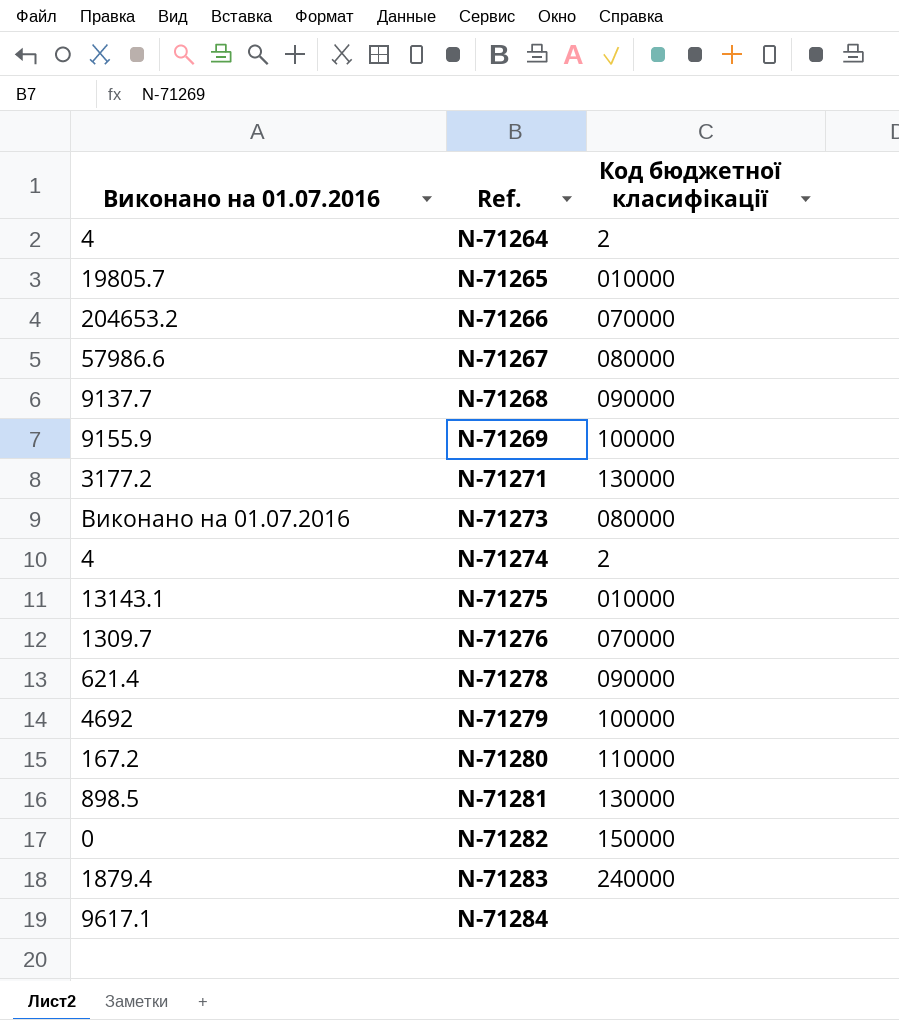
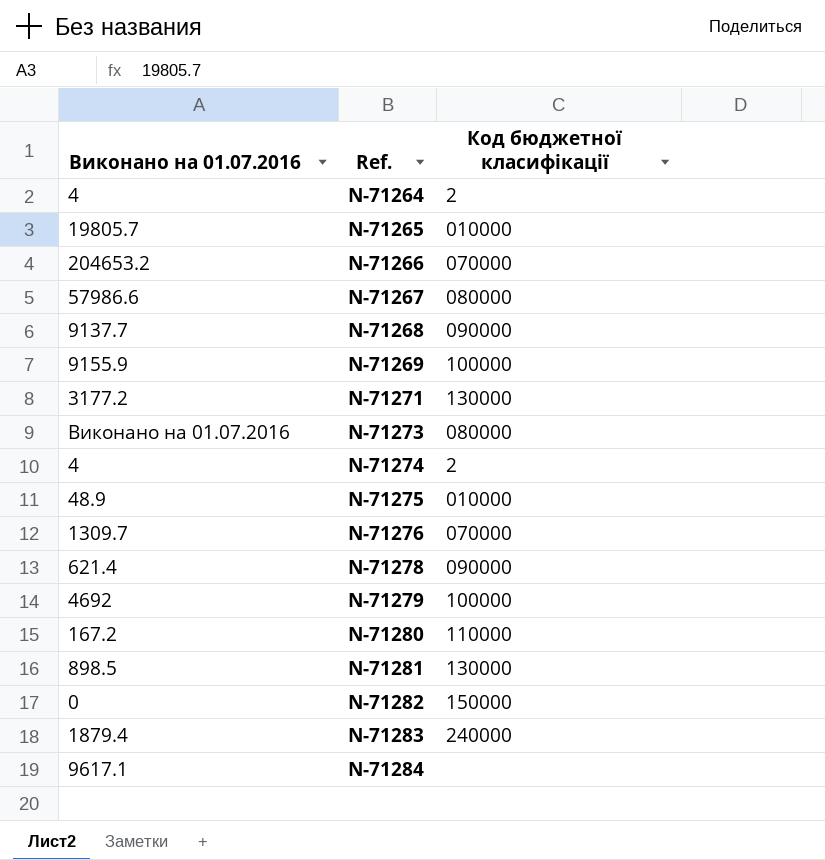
N-71275 | Виконано на 01.07.2016: 13143.1 -> 48.9

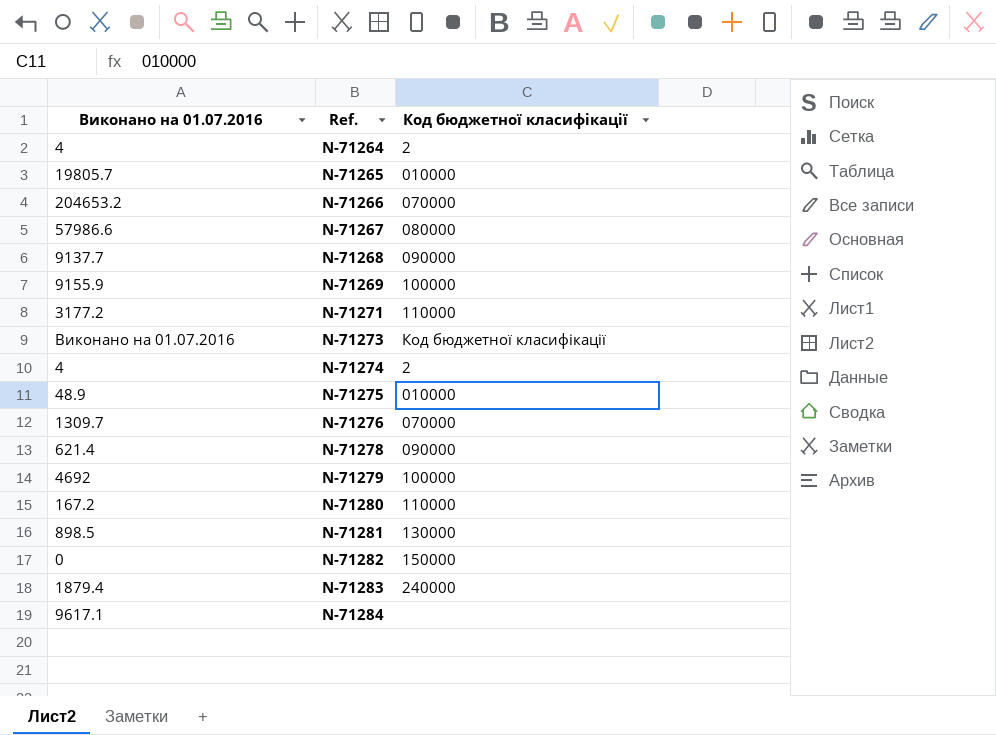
N-71271 | Код бюджетної класифікації: 130000 -> 110000
N-71273 | Код бюджетної класифікації: 080000 -> Код бюджетної класифікації

